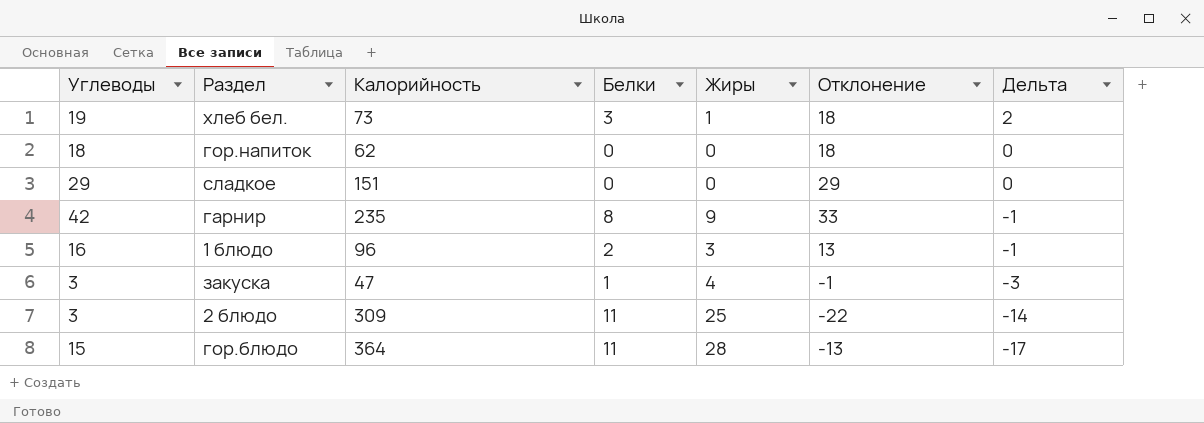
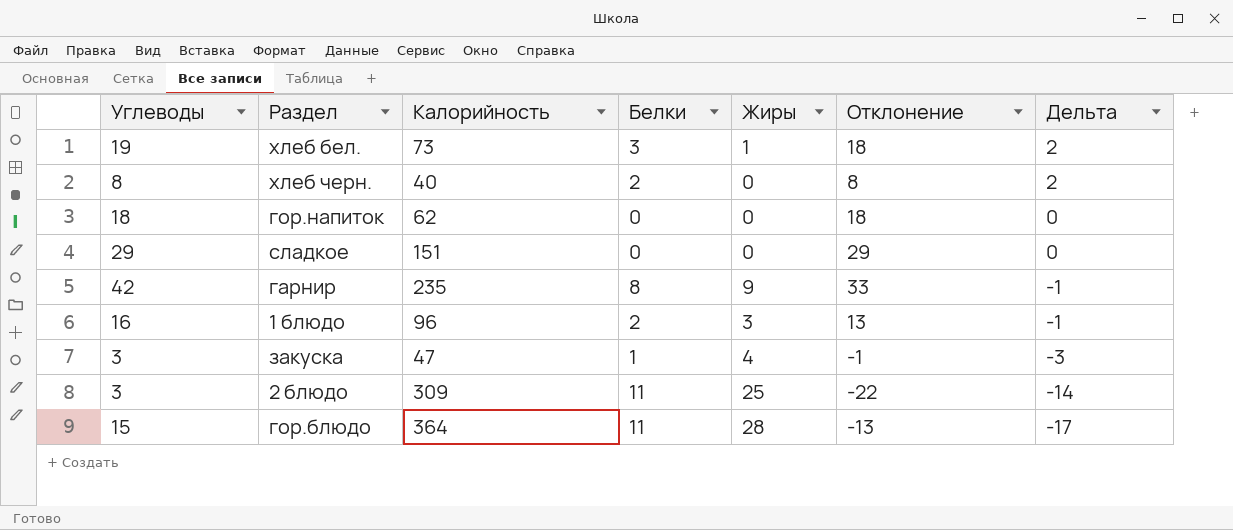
row хлеб черн.: none -> 8 | 40 | 2 | 0 | 8 | 2

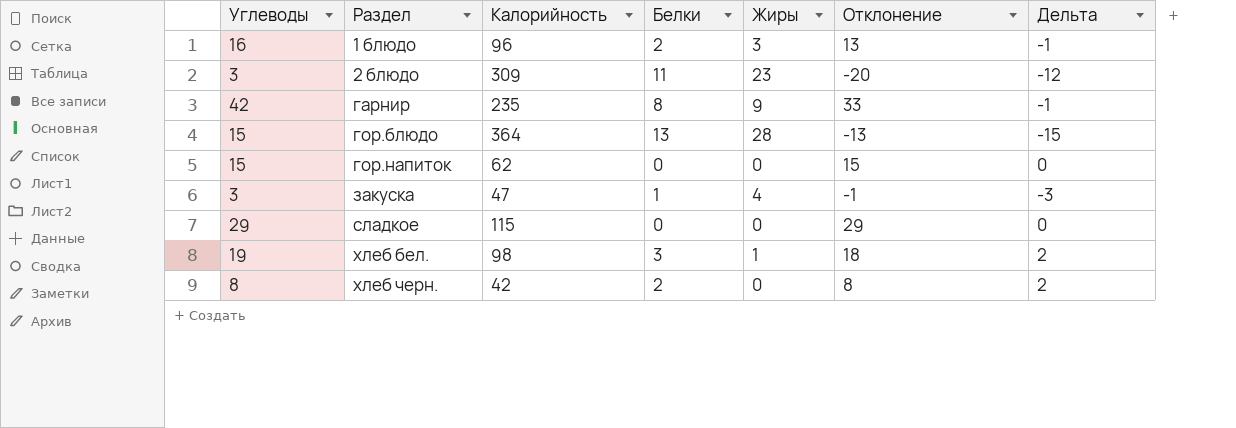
row order: Дельта descending -> Раздел ascending
2 блюдо | Жиры: 25 -> 23
2 блюдо | Отклонение: -22 -> -20
2 блюдо | Дельта: -14 -> -12
гор.блюдо | Белки: 11 -> 13
гор.блюдо | Дельта: -17 -> -15
гор.напиток | Углеводы: 18 -> 15
гор.напиток | Отклонение: 18 -> 15
сладкое | Калорийность: 151 -> 115
хлеб бел. | Калорийность: 73 -> 98
хлеб черн. | Калорийность: 40 -> 42

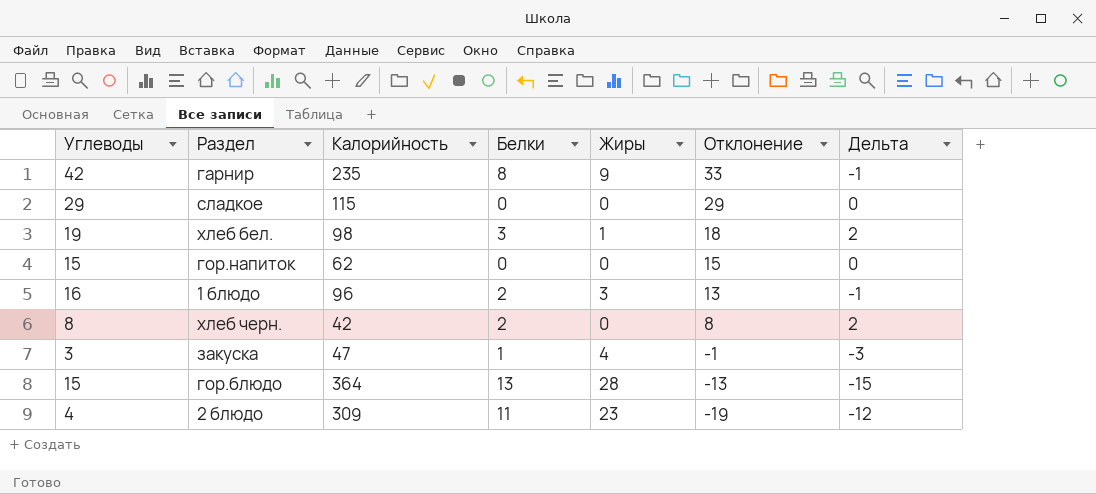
row order: Раздел ascending -> Отклонение descending
2 блюдо | Углеводы: 3 -> 4
2 блюдо | Отклонение: -20 -> -19

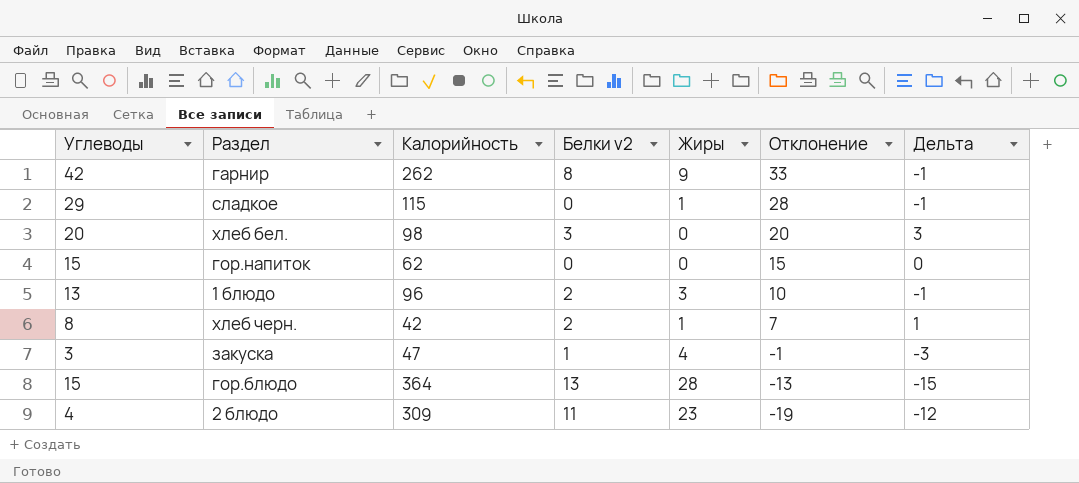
column name: Белки -> Белки v2
гарнир | Калорийность: 235 -> 262
сладкое | Жиры: 0 -> 1
сладкое | Отклонение: 29 -> 28
сладкое | Дельта: 0 -> -1
хлеб бел. | Углеводы: 19 -> 20
хлеб бел. | Жиры: 1 -> 0
хлеб бел. | Отклонение: 18 -> 20
хлеб бел. | Дельта: 2 -> 3
1 блюдо | Углеводы: 16 -> 13
1 блюдо | Отклонение: 13 -> 10
хлеб черн. | Жиры: 0 -> 1
хлеб черн. | Отклонение: 8 -> 7
хлеб черн. | Дельта: 2 -> 1

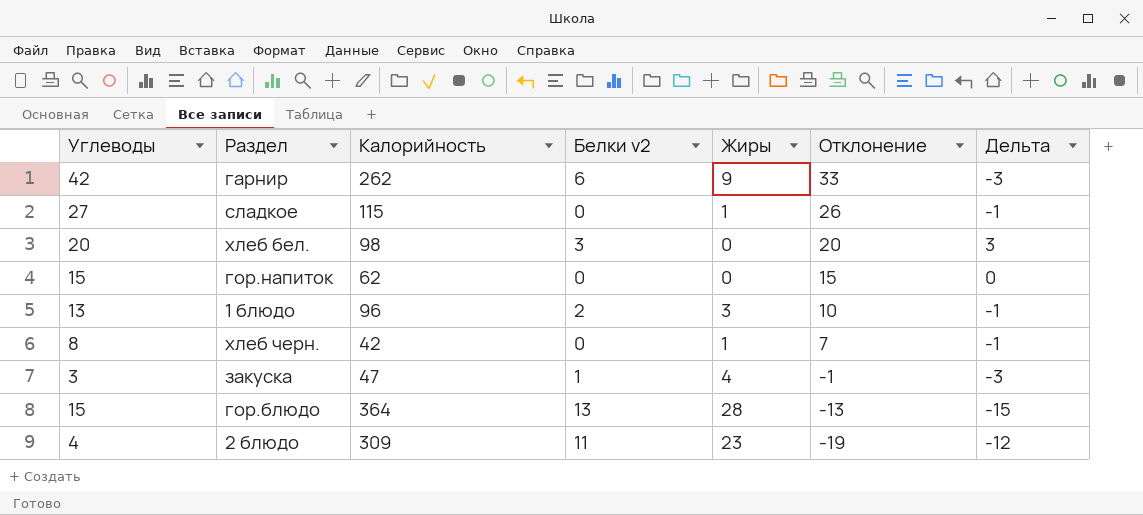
гарнир | Белки v2: 8 -> 6
гарнир | Дельта: -1 -> -3
сладкое | Углеводы: 29 -> 27
сладкое | Отклонение: 28 -> 26
хлеб черн. | Белки v2: 2 -> 0
хлеб черн. | Дельта: 1 -> -1

